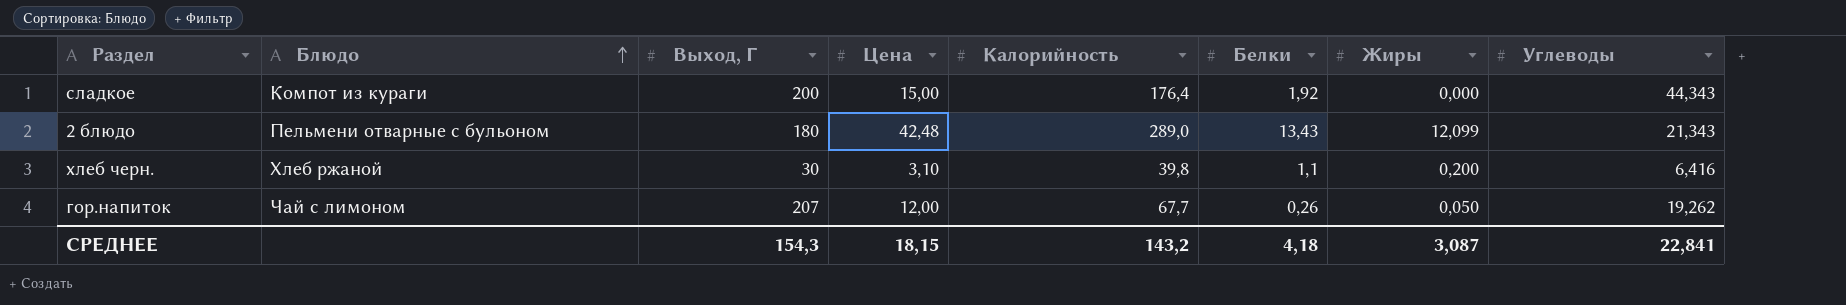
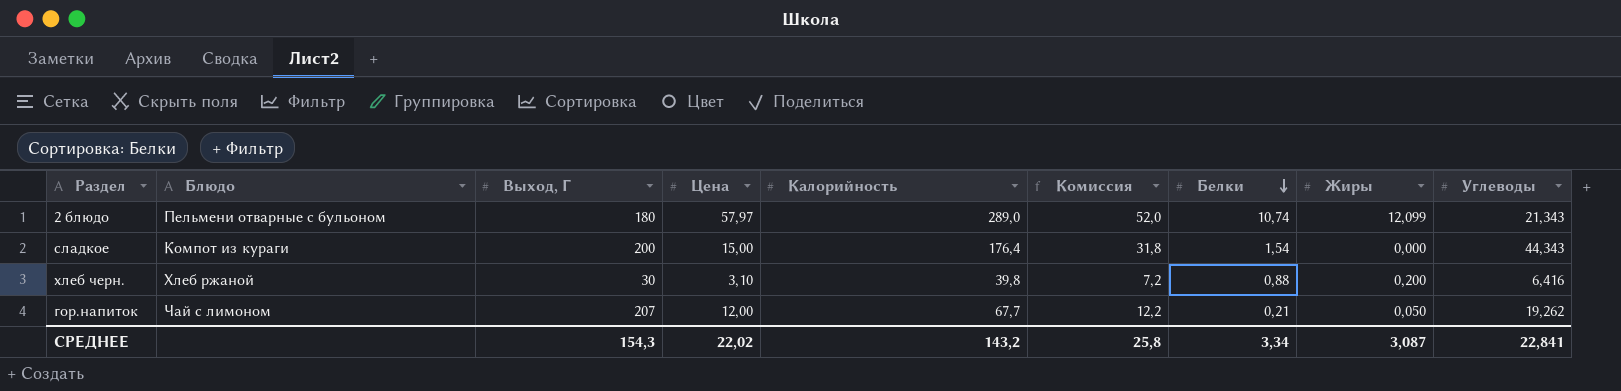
row order: Блюдо ascending -> Белки descending
column Комиссия | formula: none -> [Калорийность] * 0,18
2 блюдо | Цена: 42,48 -> 57,97
2 блюдо | Белки: 13,43 -> 10,74
сладкое | Белки: 1,92 -> 1,54
хлеб черн. | Белки: 1,1 -> 0,88
гор.напиток | Белки: 0,26 -> 0,21
СРЕДНЕЕ | Цена: 18,15 -> 22,02
СРЕДНЕЕ | Белки: 4,18 -> 3,34

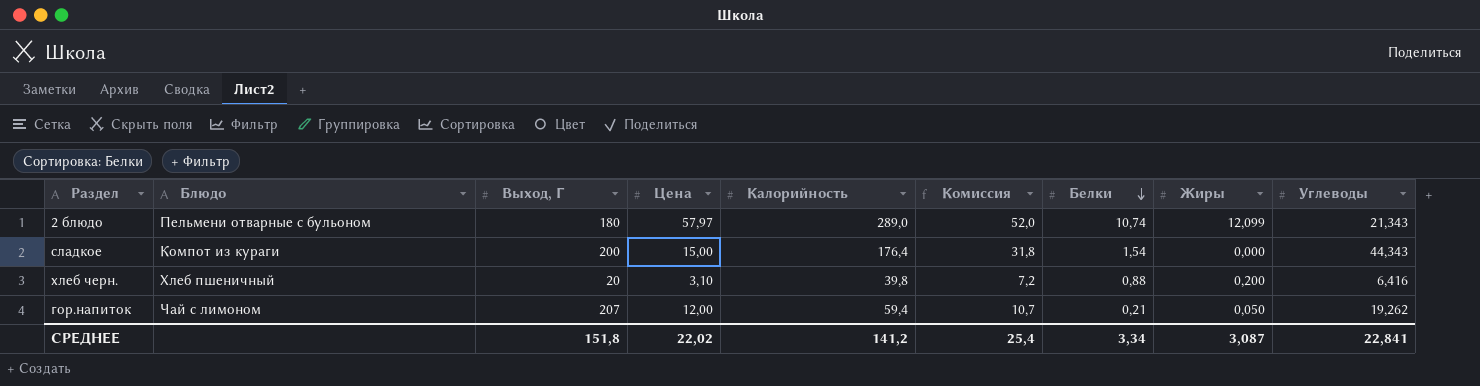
хлеб черн. | Блюдо: Хлеб ржаной -> Хлеб пшеничный
хлеб черн. | Выход, Г: 30 -> 20
гор.напиток | Калорийность: 67,7 -> 59,4
гор.напиток | Комиссия: 12,2 -> 10,7
СРЕДНЕЕ | Выход, Г: 154,3 -> 151,8
СРЕДНЕЕ | Калорийность: 143,2 -> 141,2
СРЕДНЕЕ | Комиссия: 25,8 -> 25,4

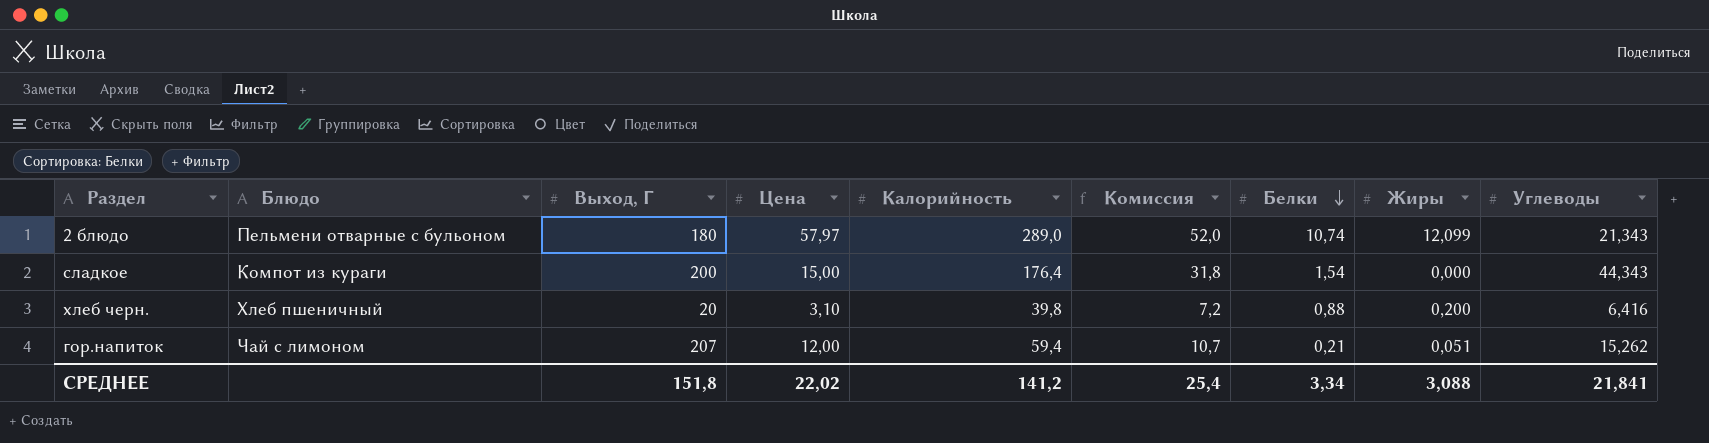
гор.напиток | Жиры: 0,050 -> 0,051
гор.напиток | Углеводы: 19,262 -> 15,262
СРЕДНЕЕ | Жиры: 3,087 -> 3,088
СРЕДНЕЕ | Углеводы: 22,841 -> 21,841

